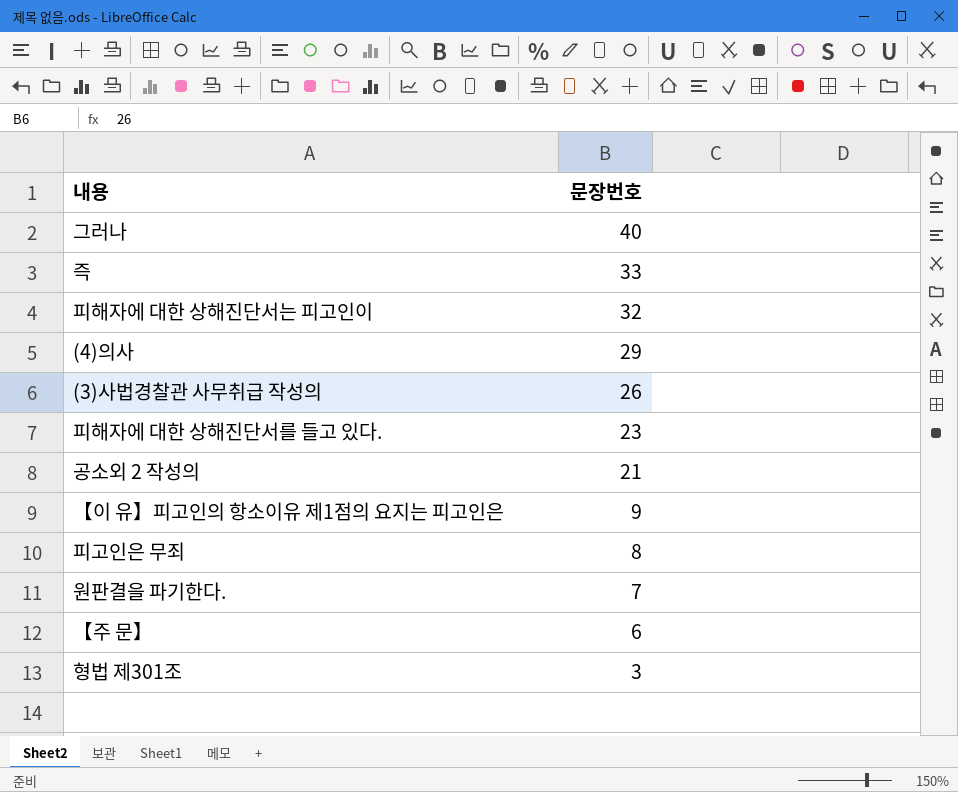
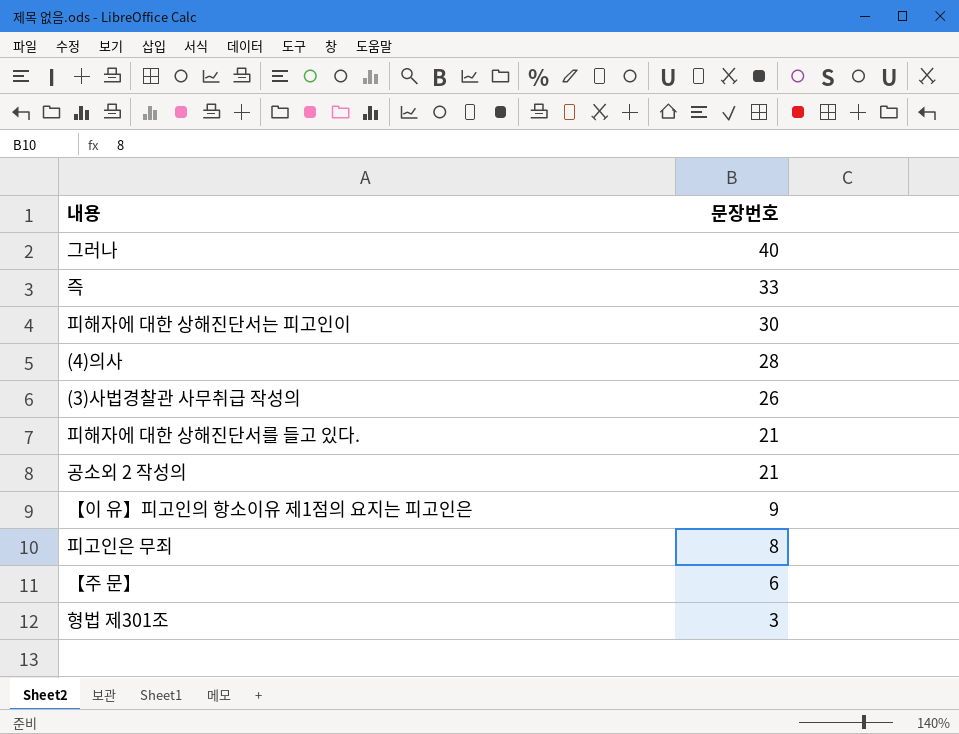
row 원판결을 파기한다.: 7 -> none
피해자에 대한 상해진단서는 피고인이 | 문장번호: 32 -> 30
(4)의사 | 문장번호: 29 -> 28
피해자에 대한 상해진단서를 들고 있다. | 문장번호: 23 -> 21

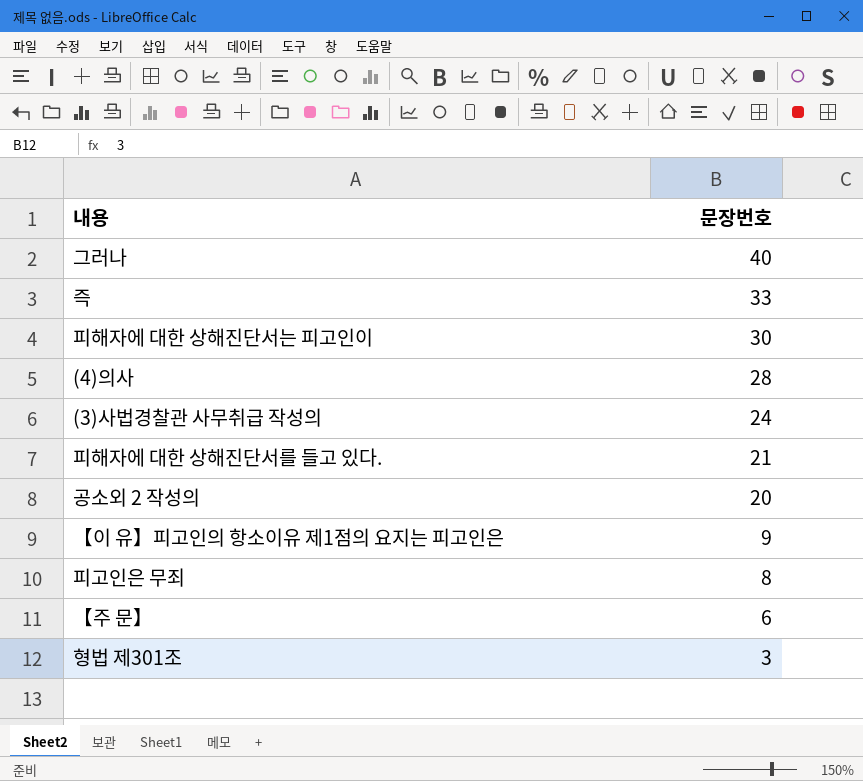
(3)사법경찰관 사무취급 작성의 | 문장번호: 26 -> 24
공소외 2 작성의 | 문장번호: 21 -> 20

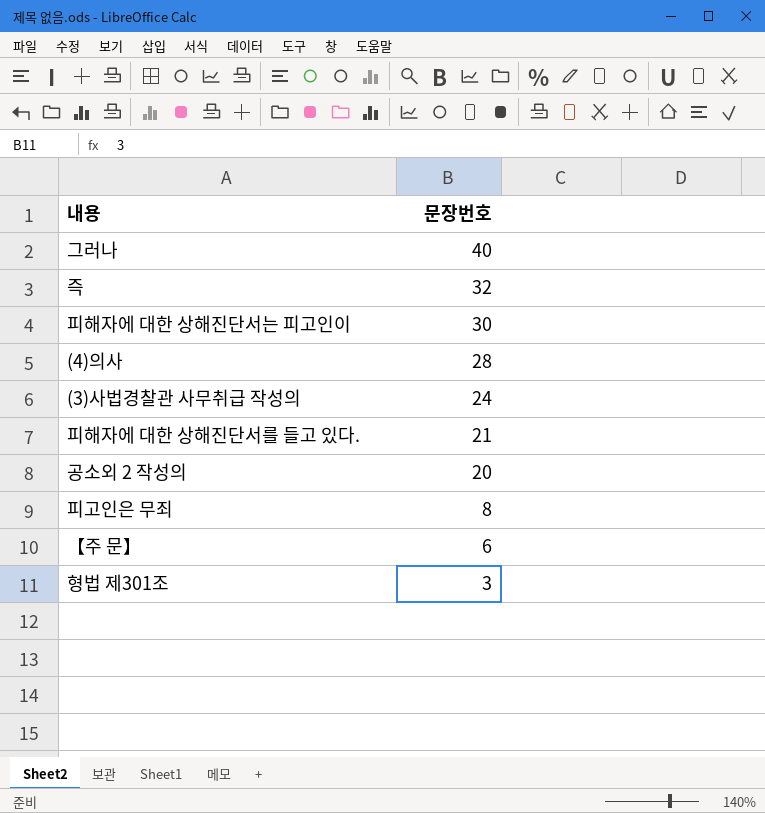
row 【이 유】피고인의 항소이유 제1점의 요지는 피고인은: 9 -> none
즉 | 문장번호: 33 -> 32

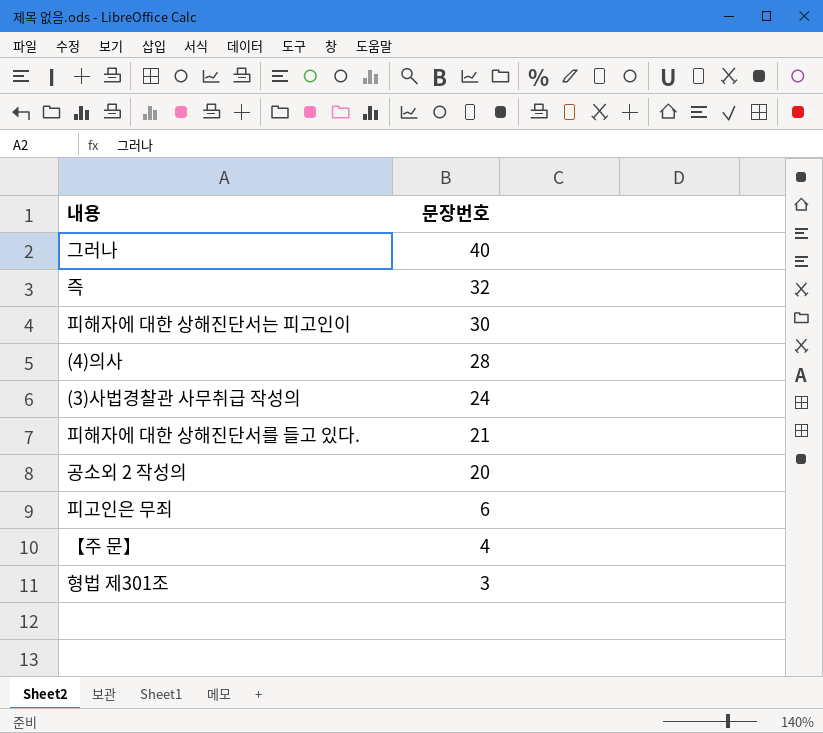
피고인은 무죄 | 문장번호: 8 -> 6
【주 문】 | 문장번호: 6 -> 4

